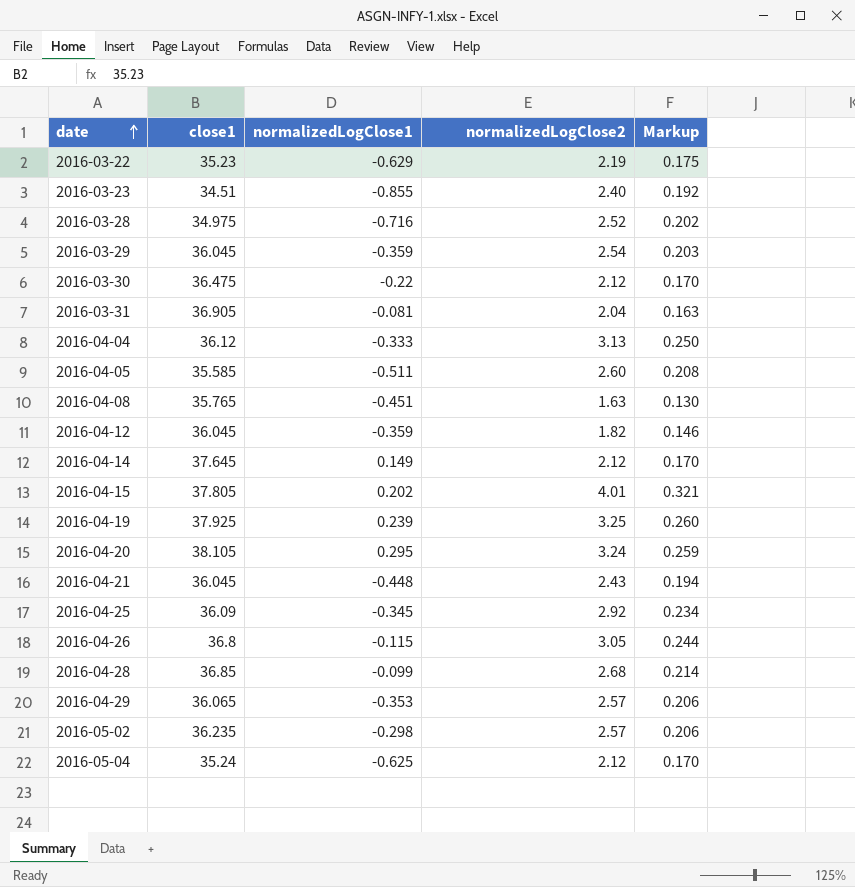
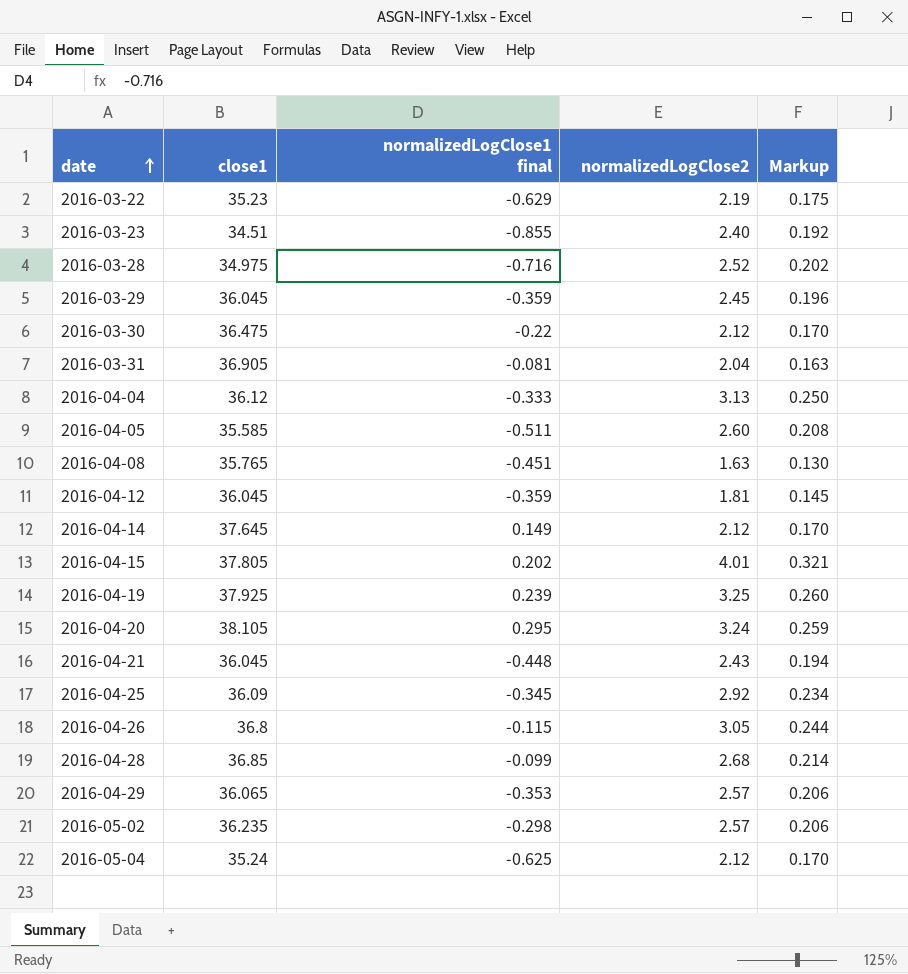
column name: normalizedLogClose1 -> normalizedLogClose1 final
2016-03-29 | normalizedLogClose2: 2.54 -> 2.45
2016-03-29 | Markup: 0.203 -> 0.196
2016-04-12 | normalizedLogClose2: 1.82 -> 1.81
2016-04-12 | Markup: 0.146 -> 0.145

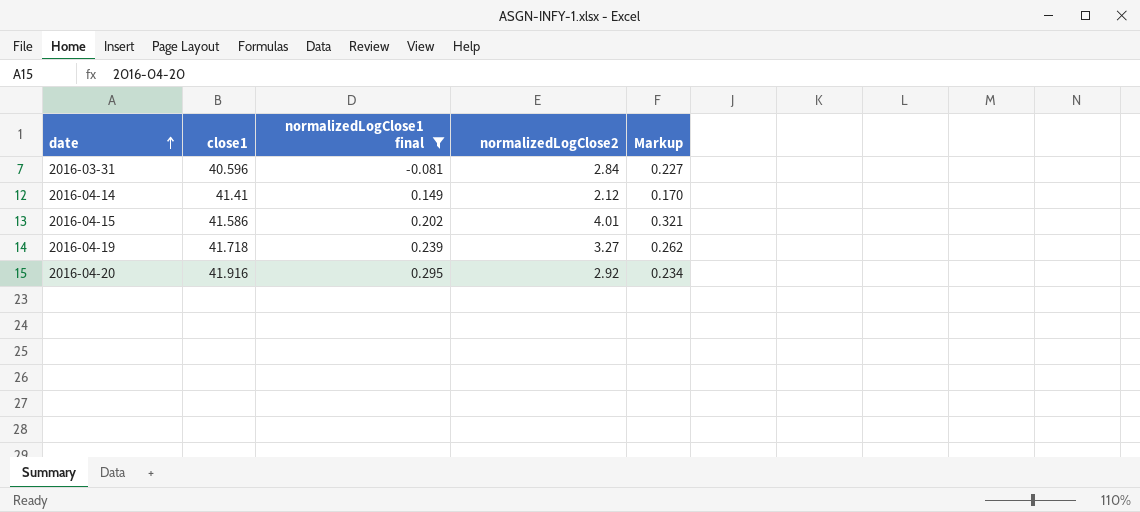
filter: none -> normalizedLogClose1 final >= -0.081
2016-03-31 | close1: 36.905 -> 40.596
2016-03-31 | normalizedLogClose2: 2.04 -> 2.84
2016-03-31 | Markup: 0.163 -> 0.227
2016-04-14 | close1: 37.645 -> 41.41
2016-04-15 | close1: 37.805 -> 41.586
2016-04-19 | close1: 37.925 -> 41.718
2016-04-19 | normalizedLogClose2: 3.25 -> 3.27
2016-04-19 | Markup: 0.260 -> 0.262
2016-04-20 | close1: 38.105 -> 41.916
2016-04-20 | normalizedLogClose2: 3.24 -> 2.92
2016-04-20 | Markup: 0.259 -> 0.234

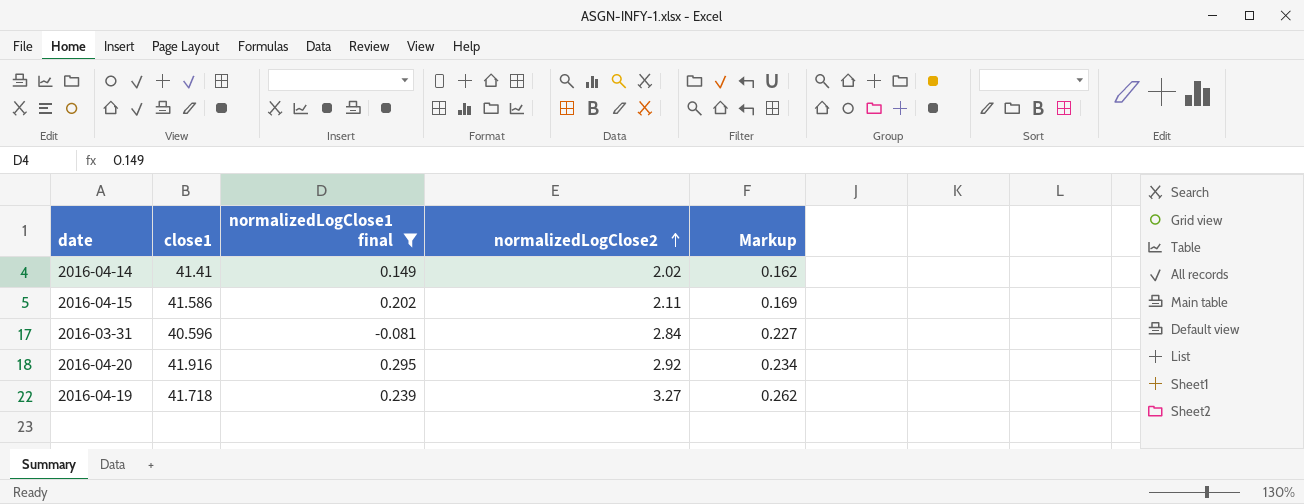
row order: date ascending -> normalizedLogClose2 ascending
2016-04-14 | normalizedLogClose2: 2.12 -> 2.02
2016-04-14 | Markup: 0.170 -> 0.162
2016-04-15 | normalizedLogClose2: 4.01 -> 2.11
2016-04-15 | Markup: 0.321 -> 0.169

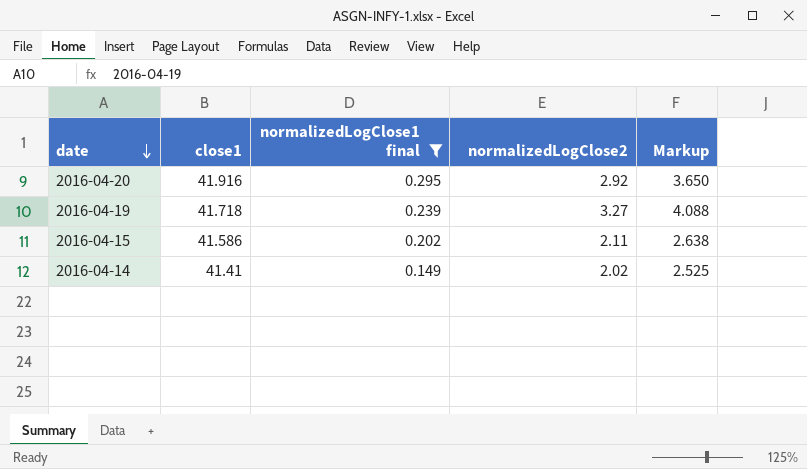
row order: normalizedLogClose2 ascending -> date descending
column Markup | formula: [normalizedLogClose2] * 0.08 -> [normalizedLogClose2] * 1.25
row 2016-03-31: 40.596 | -0.081 | 2.84 | 0.227 -> none

